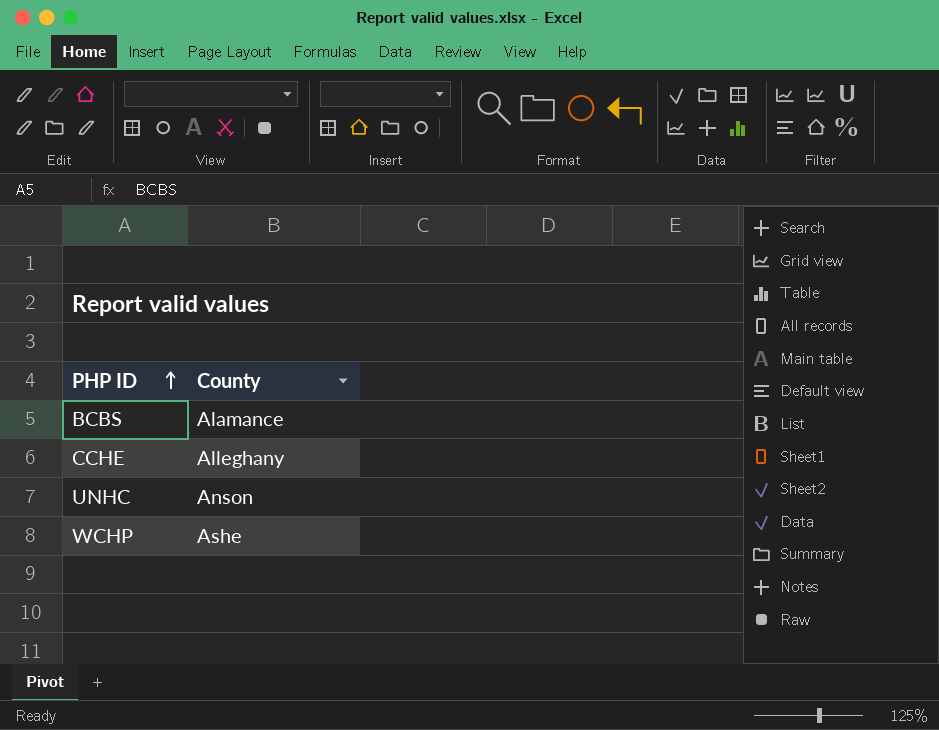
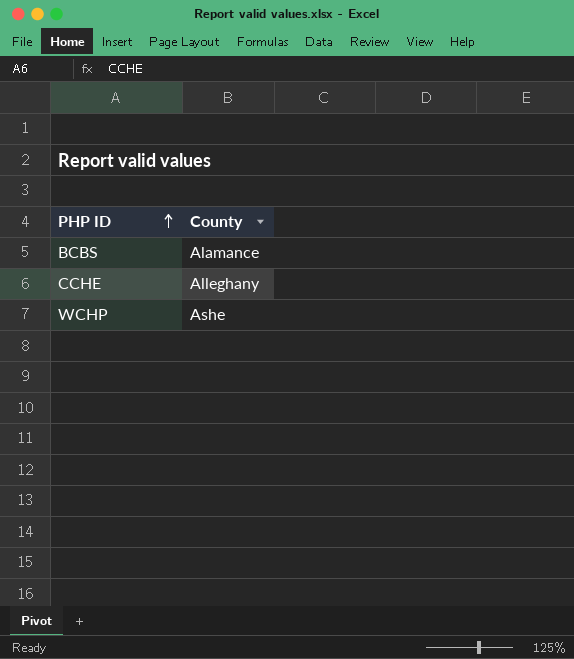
row UNHC: Anson -> none

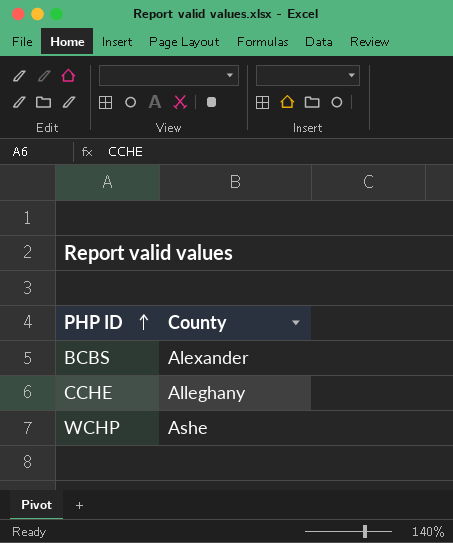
BCBS | County: Alamance -> Alexander

